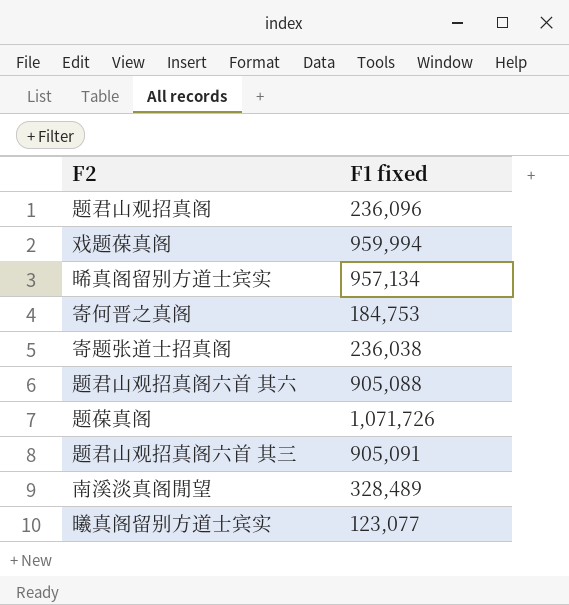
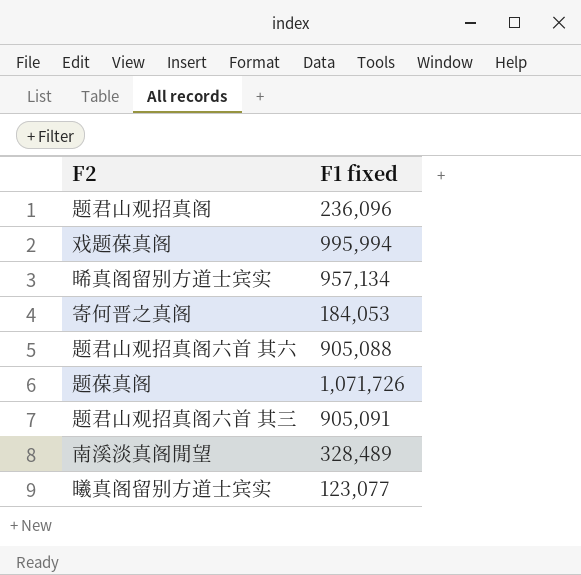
row 寄题张道士招真阁: 236,038 -> none
戏题葆真阁 | F1 fixed: 959,994 -> 995,994
寄何晋之真阁 | F1 fixed: 184,753 -> 184,053

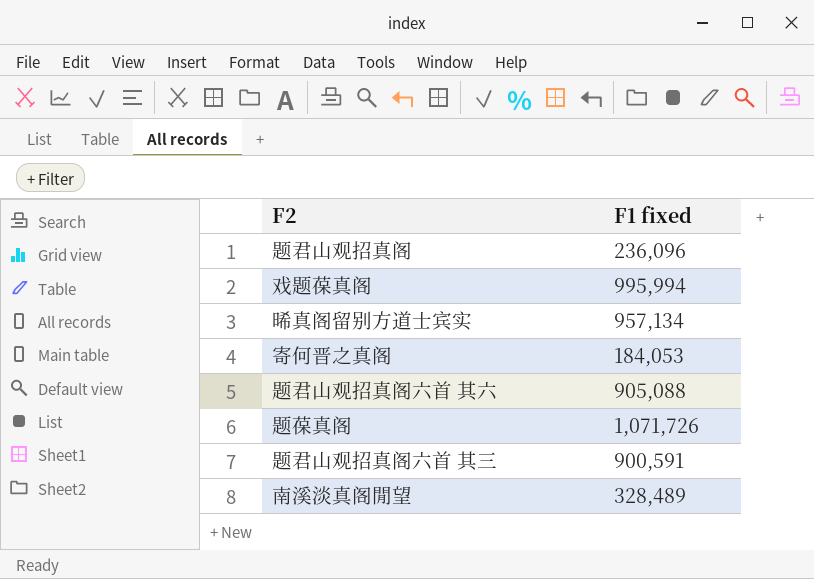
row 曦真阁留别方道士宾实: 123,077 -> none
题君山观招真阁六首 其三 | F1 fixed: 905,091 -> 900,591

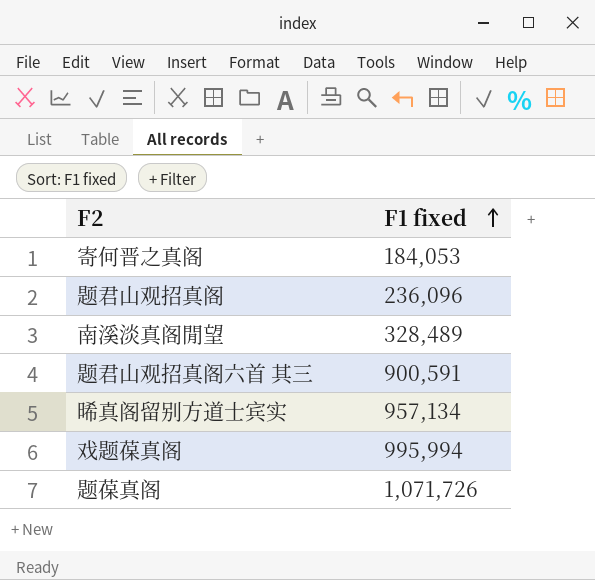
row order: none -> F1 fixed ascending
row 题君山观招真阁六首 其六: 905,088 -> none

